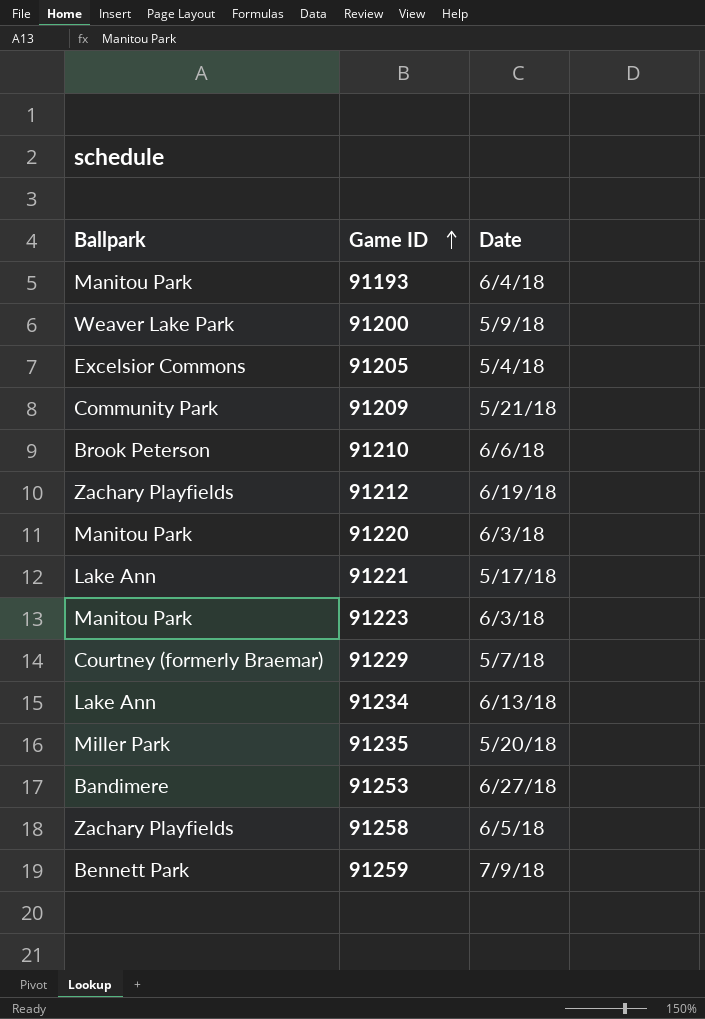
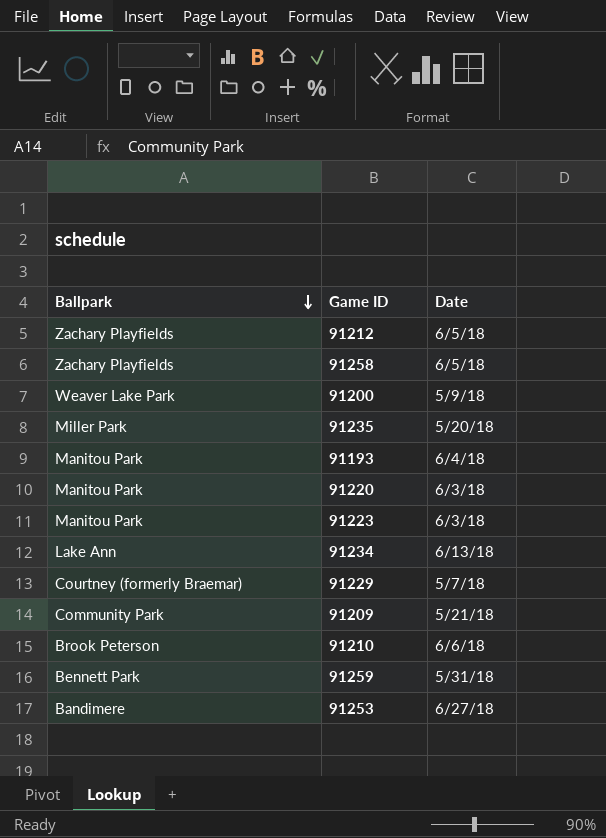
row order: Game ID ascending -> Ballpark descending
row 91205: Excelsior Commons | 5/4/18 -> none
row 91221: Lake Ann | 5/17/18 -> none
91212 | Date: 6/19/18 -> 6/5/18
91259 | Date: 7/9/18 -> 5/31/18

